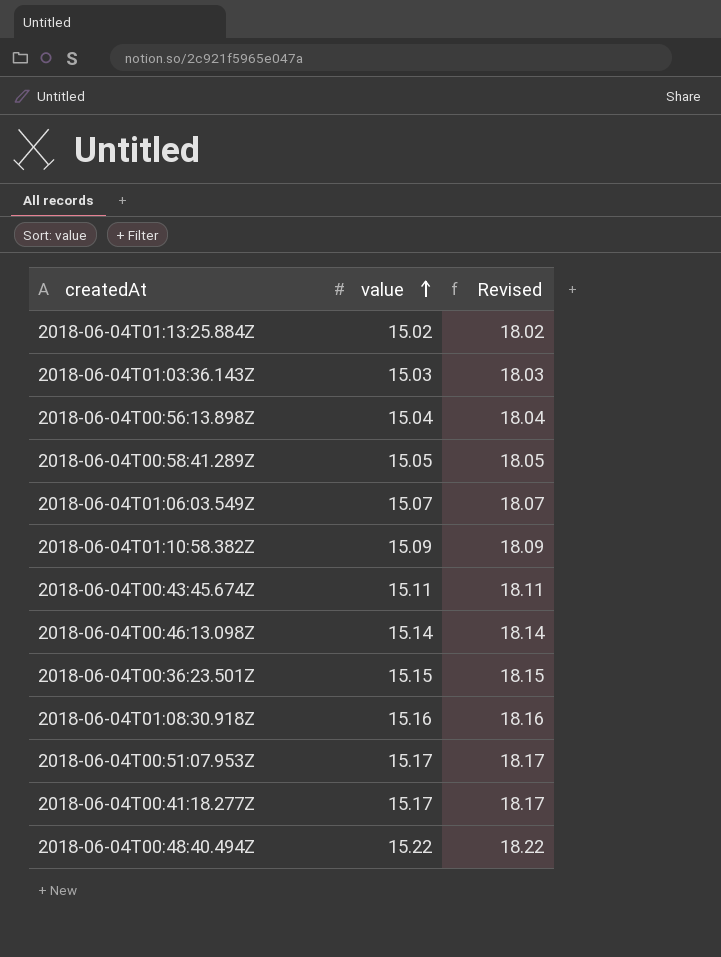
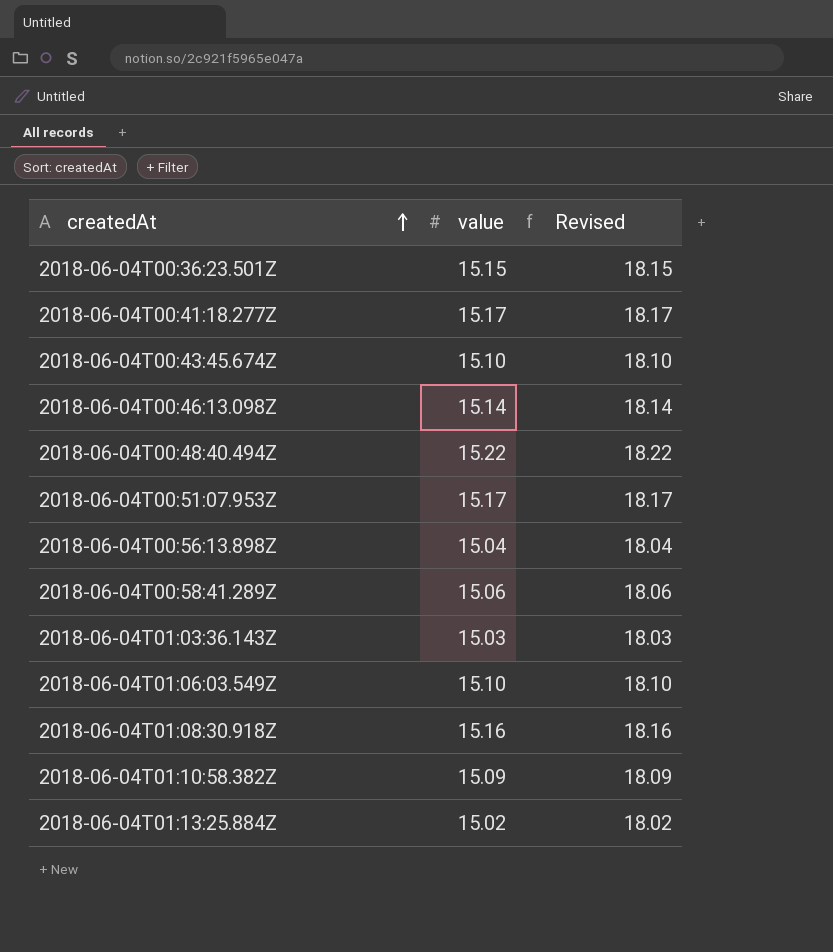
row order: value ascending -> createdAt ascending
2018-06-04T00:43:45.674Z | value: 15.11 -> 15.10
2018-06-04T00:43:45.674Z | Revised: 18.11 -> 18.10
2018-06-04T00:58:41.289Z | value: 15.05 -> 15.06
2018-06-04T00:58:41.289Z | Revised: 18.05 -> 18.06
2018-06-04T01:06:03.549Z | value: 15.07 -> 15.10
2018-06-04T01:06:03.549Z | Revised: 18.07 -> 18.10

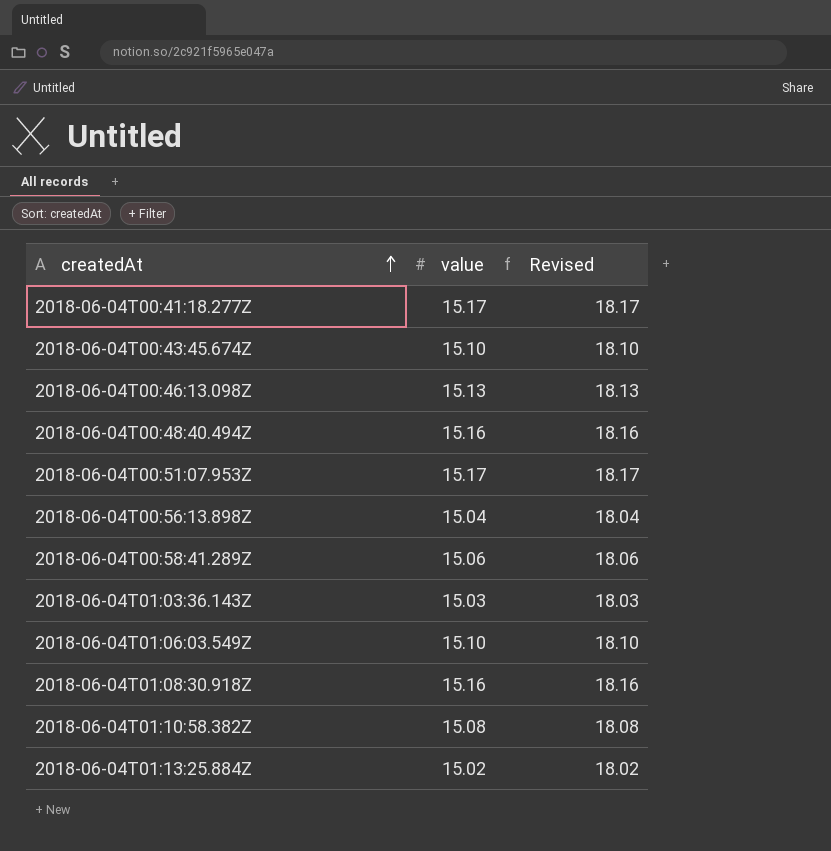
row 2018-06-04T00:36:23.501Z: 15.15 | 18.15 -> none
2018-06-04T00:46:13.098Z | value: 15.14 -> 15.13
2018-06-04T00:46:13.098Z | Revised: 18.14 -> 18.13
2018-06-04T00:48:40.494Z | value: 15.22 -> 15.16
2018-06-04T00:48:40.494Z | Revised: 18.22 -> 18.16
2018-06-04T01:10:58.382Z | value: 15.09 -> 15.08
2018-06-04T01:10:58.382Z | Revised: 18.09 -> 18.08

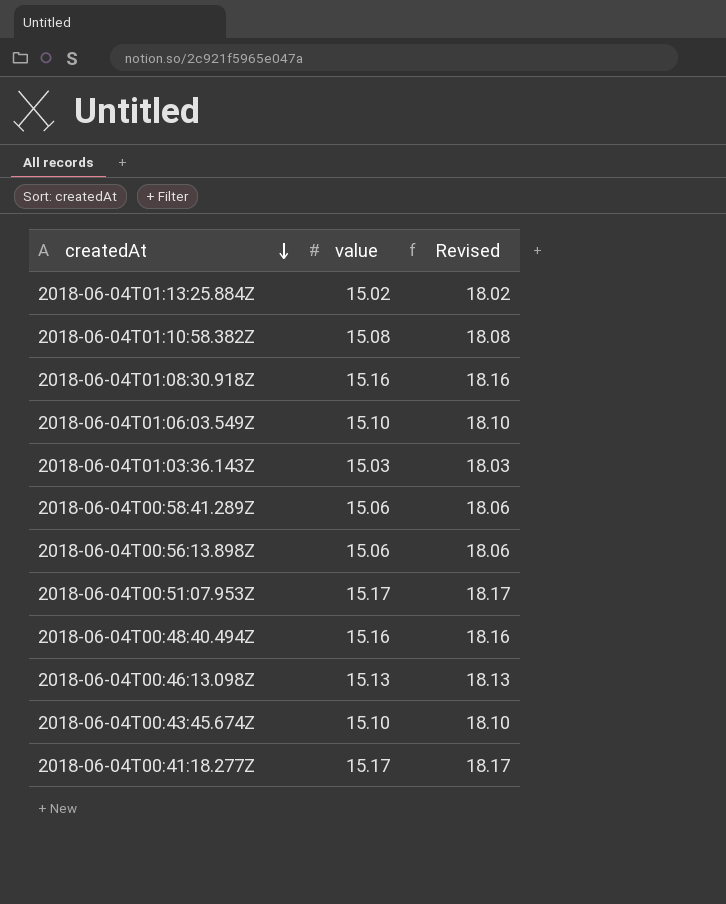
row order: createdAt ascending -> createdAt descending
2018-06-04T00:56:13.898Z | value: 15.04 -> 15.06
2018-06-04T00:56:13.898Z | Revised: 18.04 -> 18.06

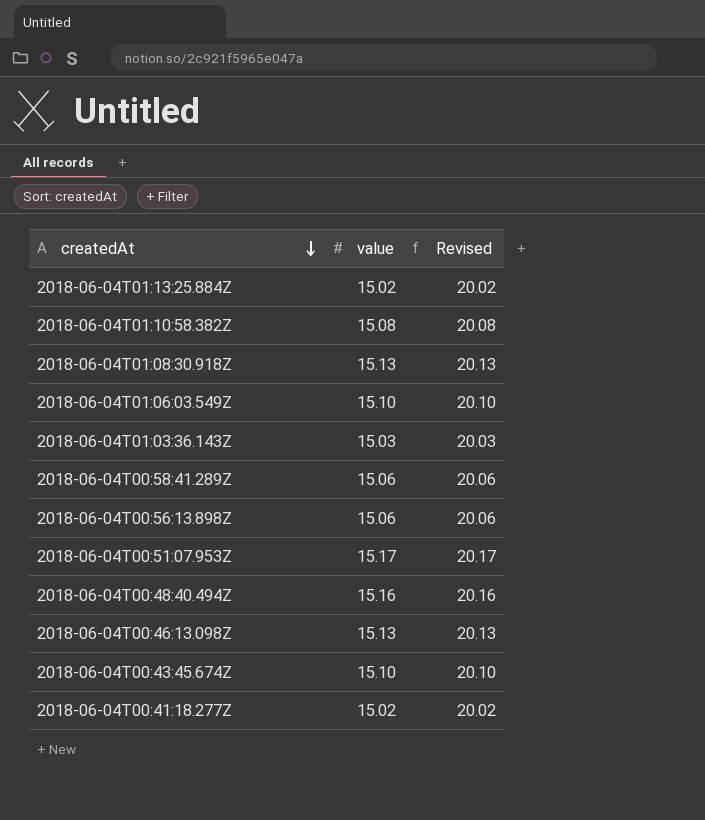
column Revised | formula: [value] + 3 -> [value] + 5
2018-06-04T01:08:30.918Z | value: 15.16 -> 15.13
2018-06-04T00:41:18.277Z | value: 15.17 -> 15.02

